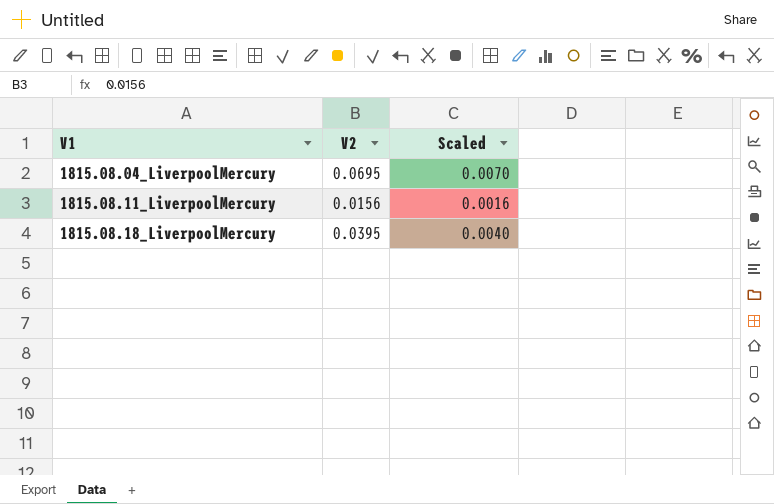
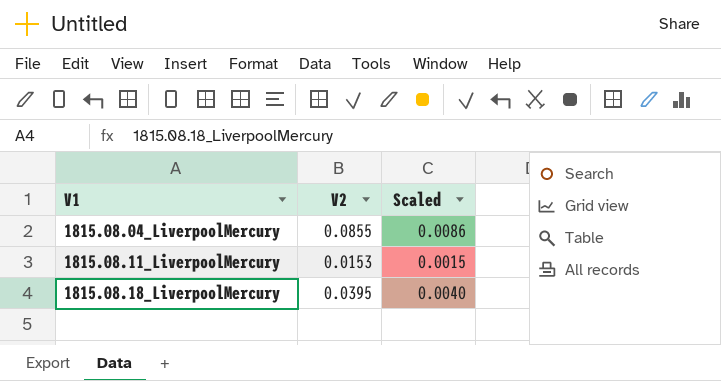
1815.08.04_LiverpoolMercury | V2: 0.0695 -> 0.0855
1815.08.04_LiverpoolMercury | Scaled: 0.0070 -> 0.0086
1815.08.11_LiverpoolMercury | V2: 0.0156 -> 0.0153
1815.08.11_LiverpoolMercury | Scaled: 0.0016 -> 0.0015

